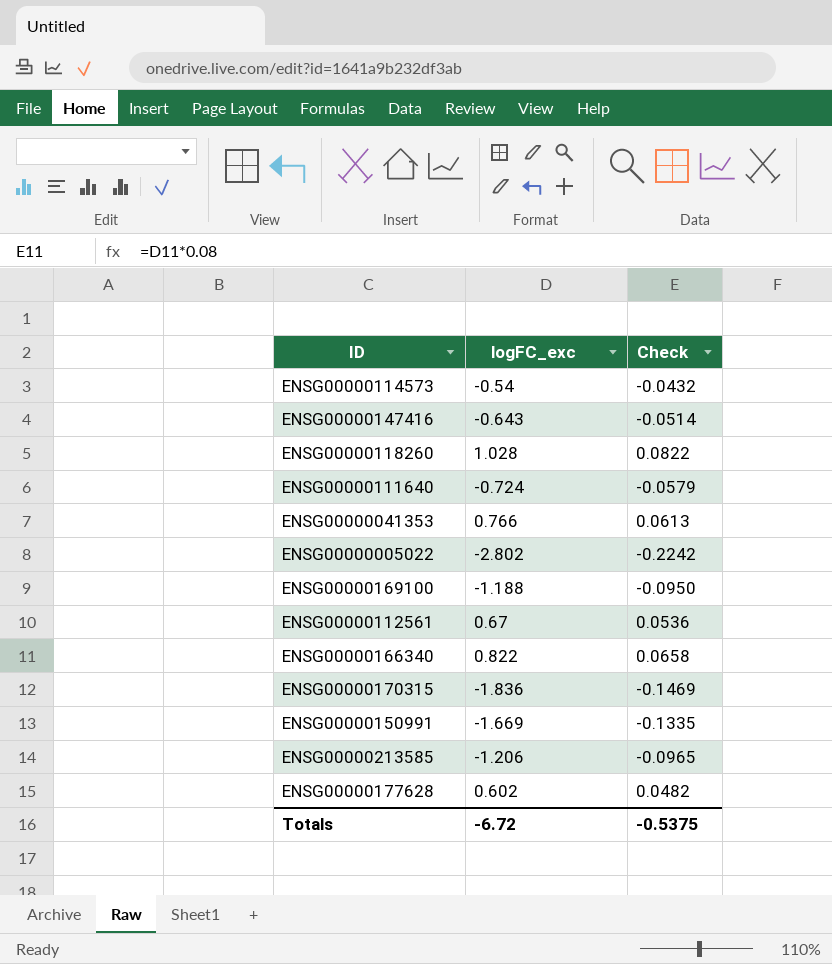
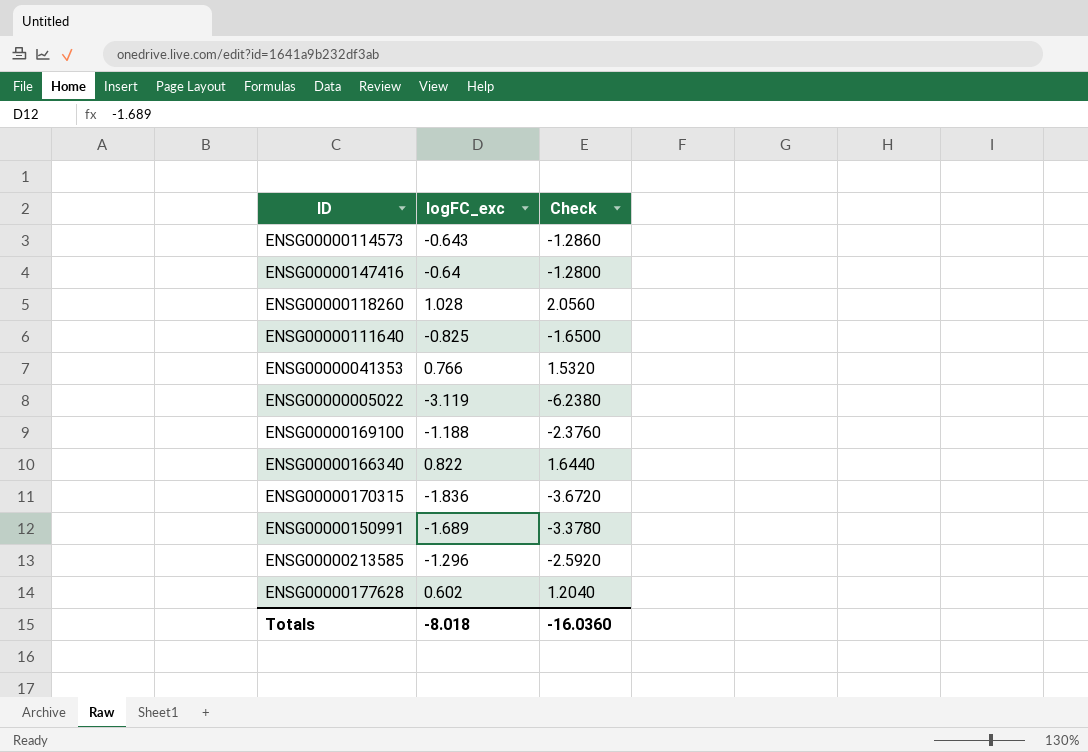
column Check | formula: [logFC_exc] * 0.08 -> [logFC_exc] * 2
row ENSG00000112561: 0.67 | 0.0536 -> none
ENSG00000114573 | logFC_exc: -0.54 -> -0.643
ENSG00000147416 | logFC_exc: -0.643 -> -0.64
ENSG00000111640 | logFC_exc: -0.724 -> -0.825
ENSG00000005022 | logFC_exc: -2.802 -> -3.119
ENSG00000150991 | logFC_exc: -1.669 -> -1.689
ENSG00000213585 | logFC_exc: -1.206 -> -1.296
Totals | logFC_exc: -6.72 -> -8.018
Totals | Check: -0.5375 -> -16.0360

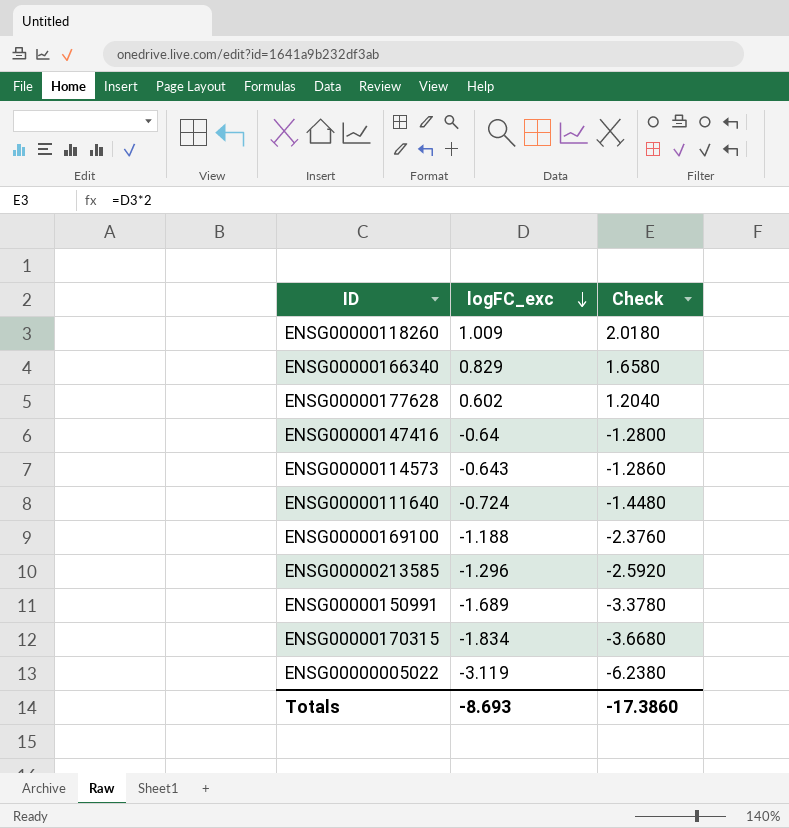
row order: none -> logFC_exc descending
row ENSG00000041353: 0.766 | 1.5320 -> none
ENSG00000118260 | logFC_exc: 1.028 -> 1.009
ENSG00000118260 | Check: 2.0560 -> 2.0180
ENSG00000166340 | logFC_exc: 0.822 -> 0.829
ENSG00000166340 | Check: 1.6440 -> 1.6580
ENSG00000111640 | logFC_exc: -0.825 -> -0.724
ENSG00000111640 | Check: -1.6500 -> -1.4480
ENSG00000170315 | logFC_exc: -1.836 -> -1.834
ENSG00000170315 | Check: -3.6720 -> -3.6680
Totals | logFC_exc: -8.018 -> -8.693
Totals | Check: -16.0360 -> -17.3860

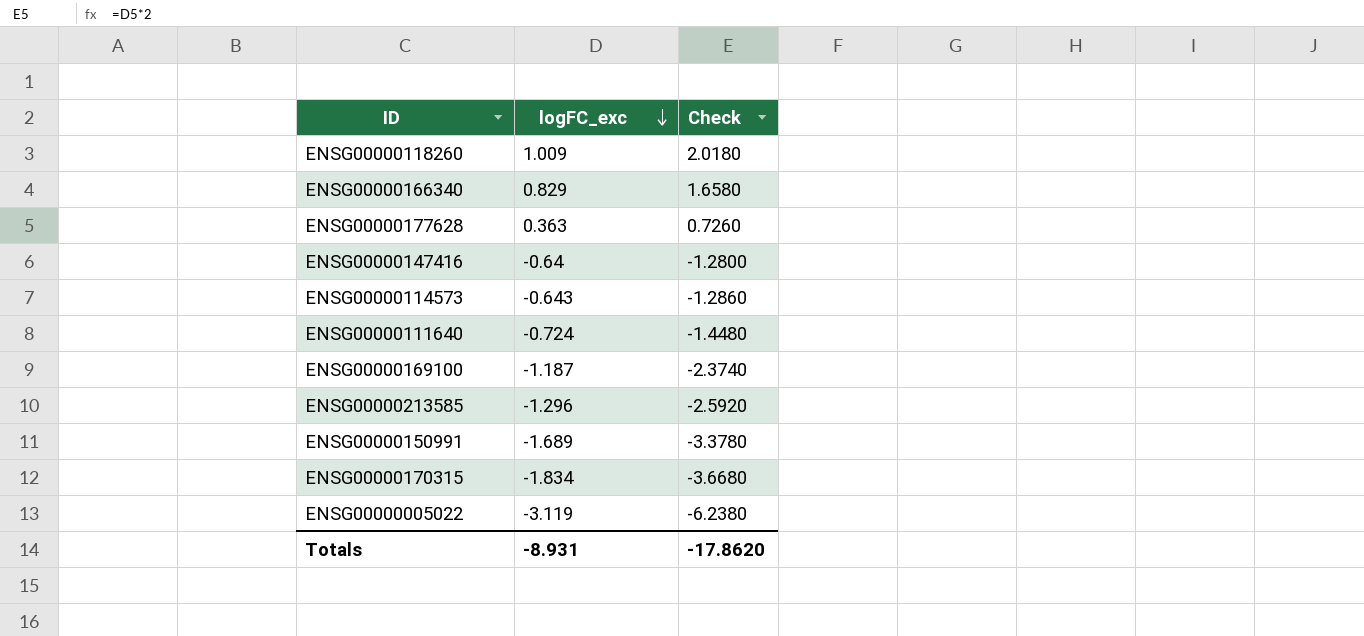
ENSG00000177628 | logFC_exc: 0.602 -> 0.363
ENSG00000177628 | Check: 1.2040 -> 0.7260
ENSG00000169100 | logFC_exc: -1.188 -> -1.187
ENSG00000169100 | Check: -2.3760 -> -2.3740
Totals | logFC_exc: -8.693 -> -8.931
Totals | Check: -17.3860 -> -17.8620

